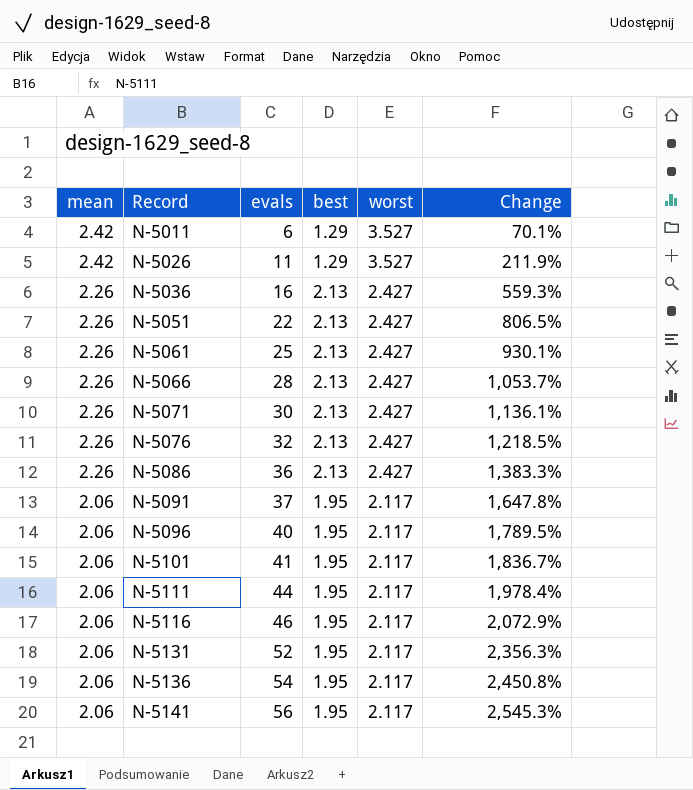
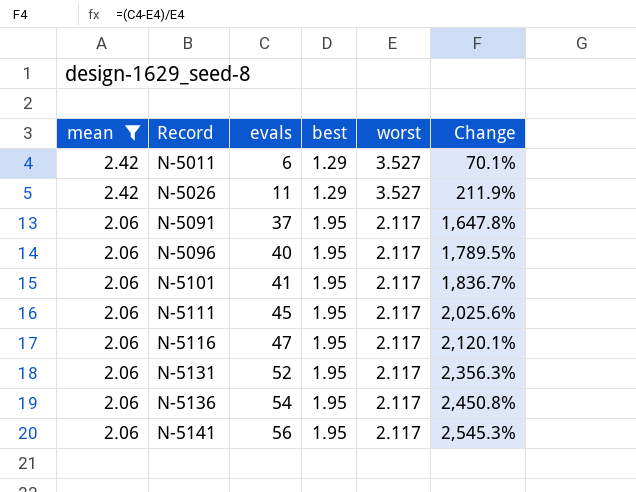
filter: none -> mean != 2.26
N-5111 | evals: 44 -> 45
N-5111 | Change: 1,978.4% -> 2,025.6%
N-5116 | evals: 46 -> 47
N-5116 | Change: 2,072.9% -> 2,120.1%

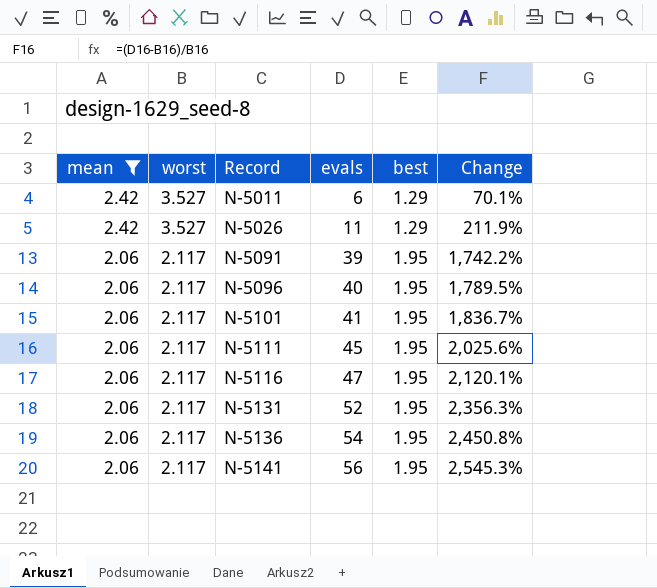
column worst | position: 5 -> 2
N-5091 | evals: 37 -> 39
N-5091 | Change: 1,647.8% -> 1,742.2%

